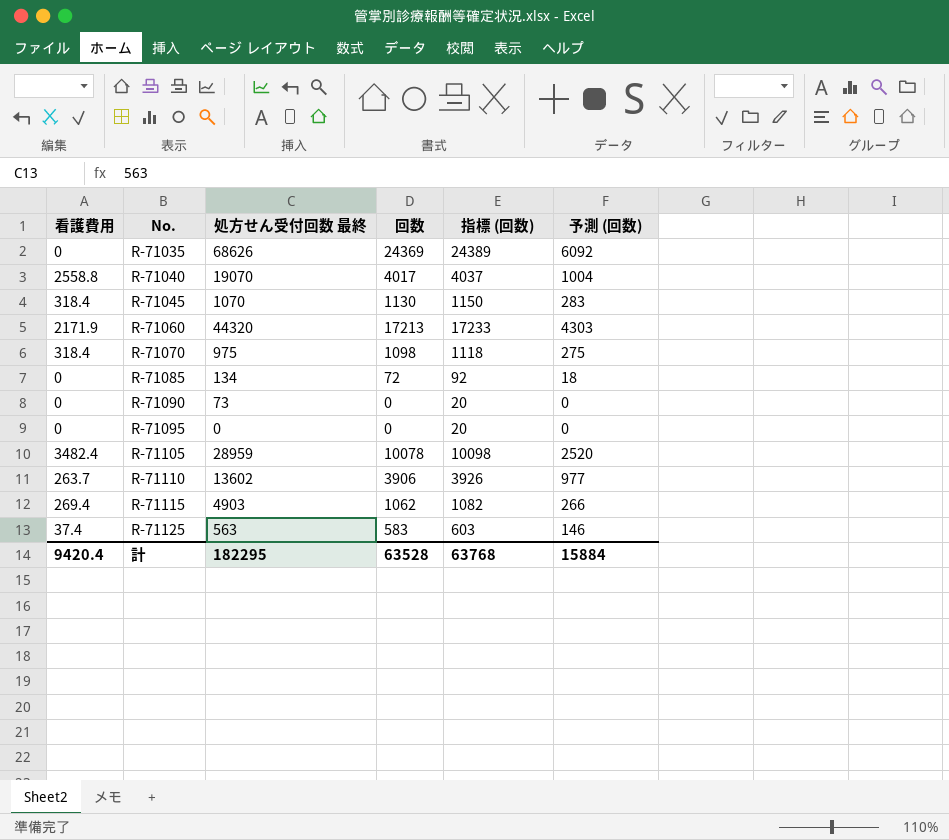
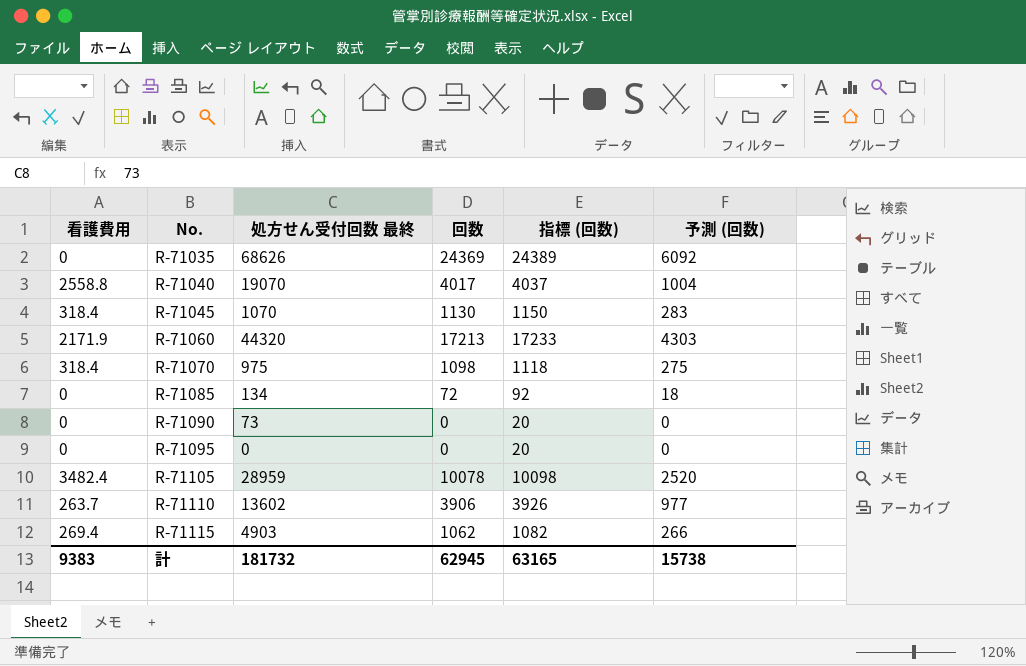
row R-71125: 37.4 | 563 | 583 | 603 | 146 -> none
計 | 看護費用: 9420.4 -> 9383
計 | 処方せん受付回数 最終: 182295 -> 181732
計 | 回数: 63528 -> 62945
計 | 指標 (回数): 63768 -> 63165
計 | 予測 (回数): 15884 -> 15738

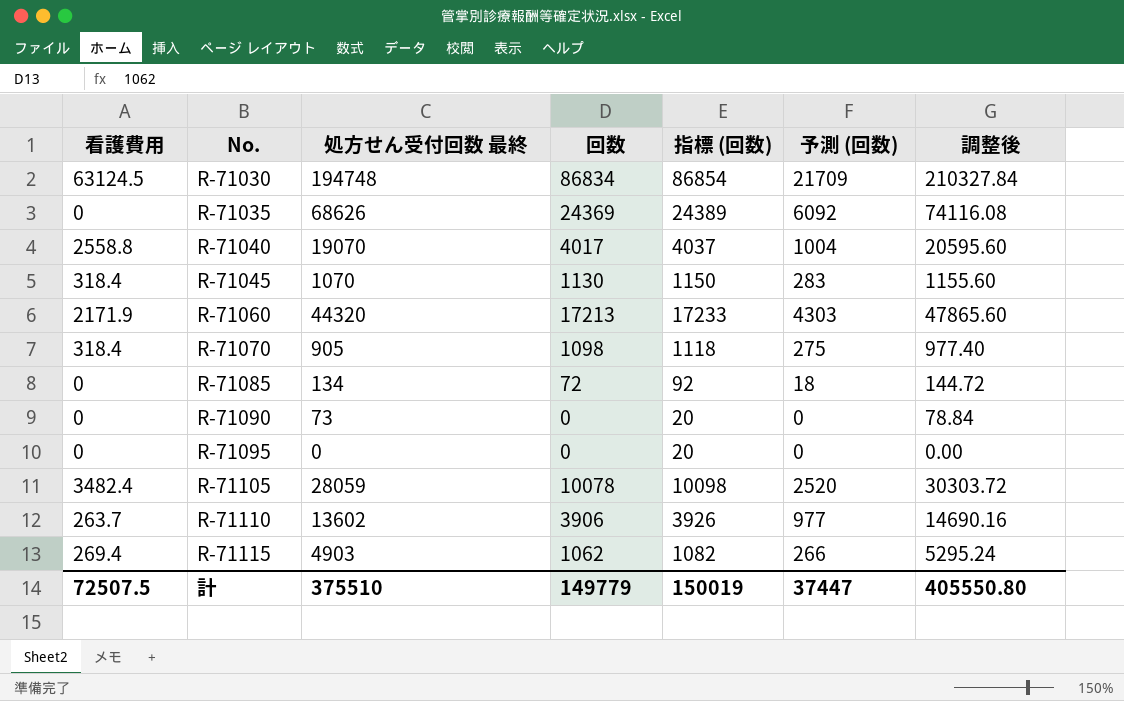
column 調整後 | formula: none -> [処方せん受付回数 最終] * 1.08
row R-71030: none -> 63124.5 | 194748 | 86834 | 86854 | 21709 | 210327.84
R-71070 | 処方せん受付回数 最終: 975 -> 905
R-71105 | 処方せん受付回数 最終: 28959 -> 28059
計 | 看護費用: 9383 -> 72507.5
計 | 処方せん受付回数 最終: 181732 -> 375510
計 | 回数: 62945 -> 149779
計 | 指標 (回数): 63165 -> 150019
計 | 予測 (回数): 15738 -> 37447

